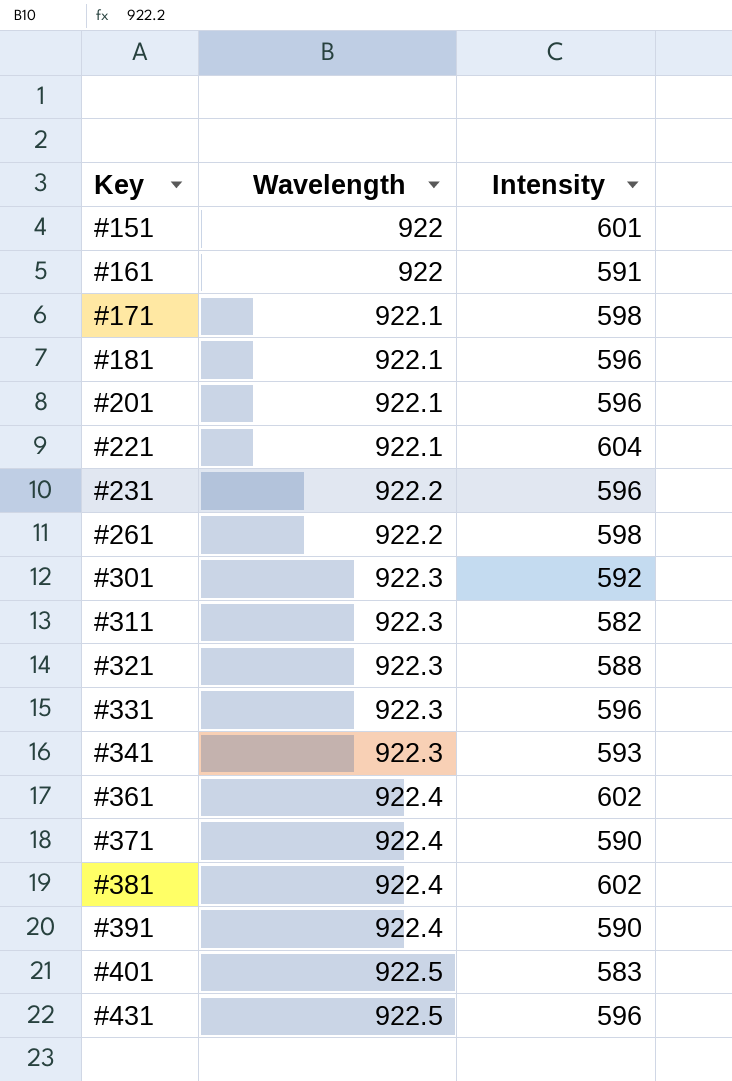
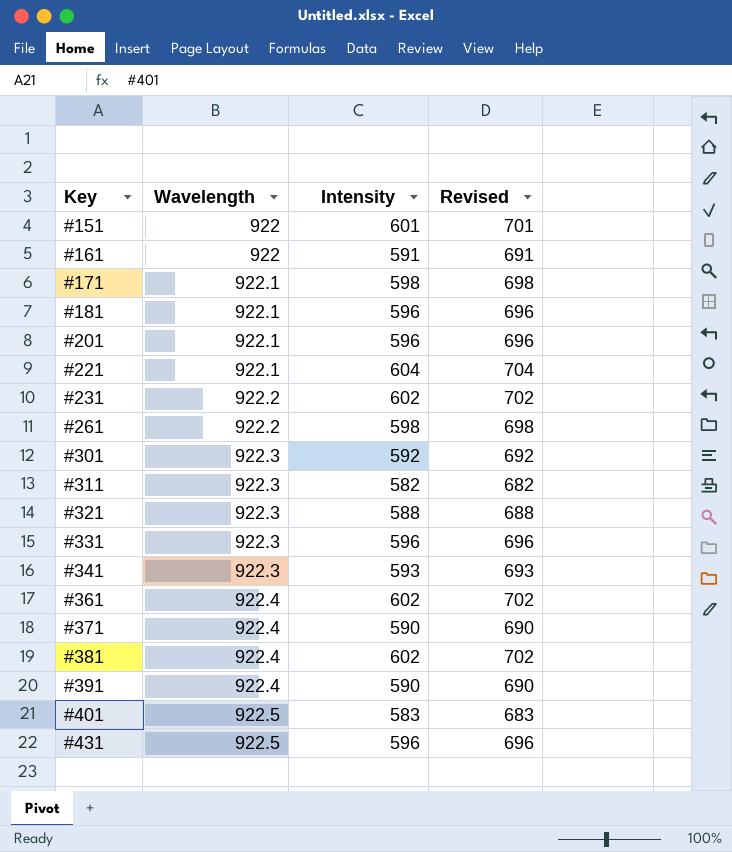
column Revised | formula: none -> [Intensity] + 100
#231 | Intensity: 596 -> 602

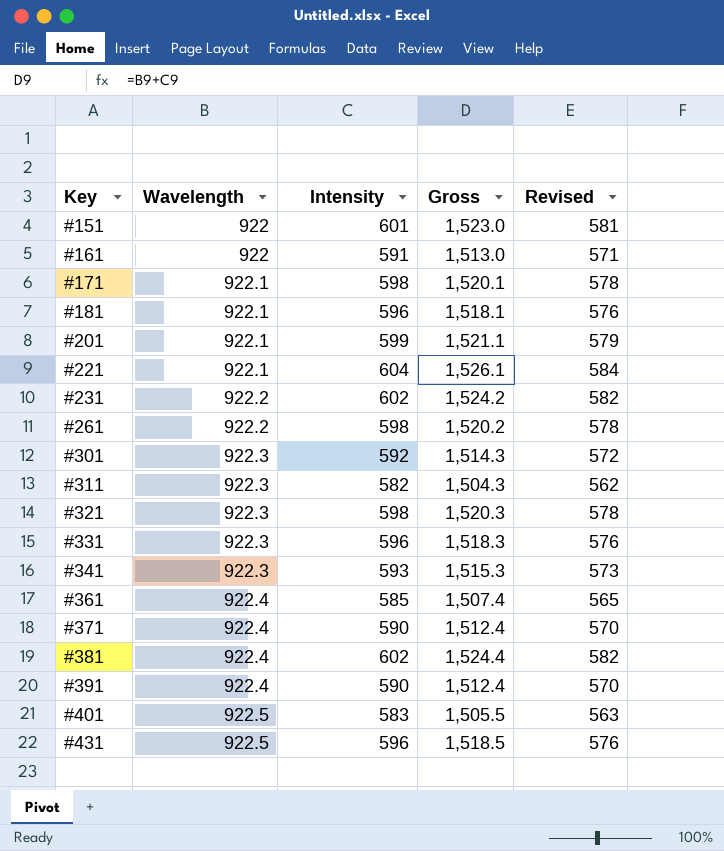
column Gross | formula: none -> [Wavelength] + [Intensity]
column Revised | formula: [Intensity] + 100 -> [Intensity] - 20
#201 | Intensity: 596 -> 599
#321 | Intensity: 588 -> 598
#361 | Intensity: 602 -> 585

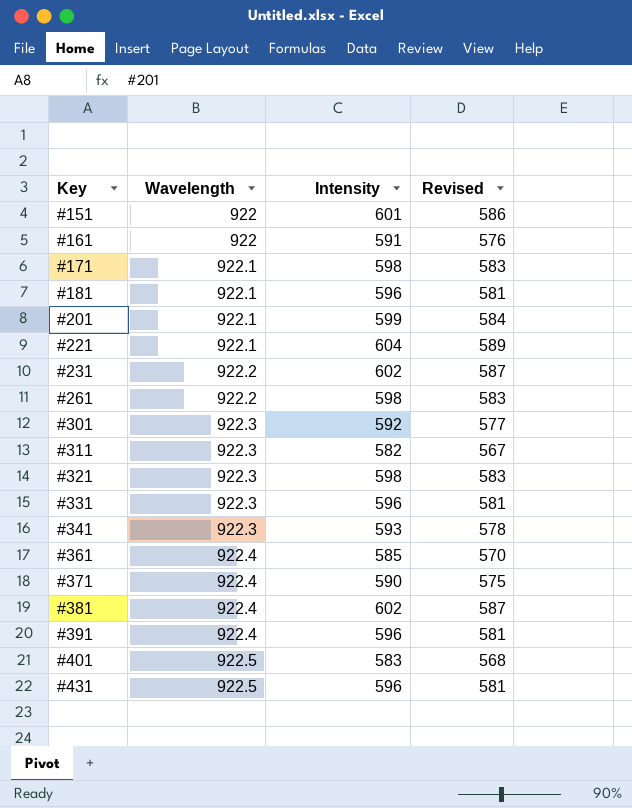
column Gross | formula: [Wavelength] + [Intensity] -> none
column Revised | formula: [Intensity] - 20 -> [Intensity] - 15
#391 | Intensity: 590 -> 596

